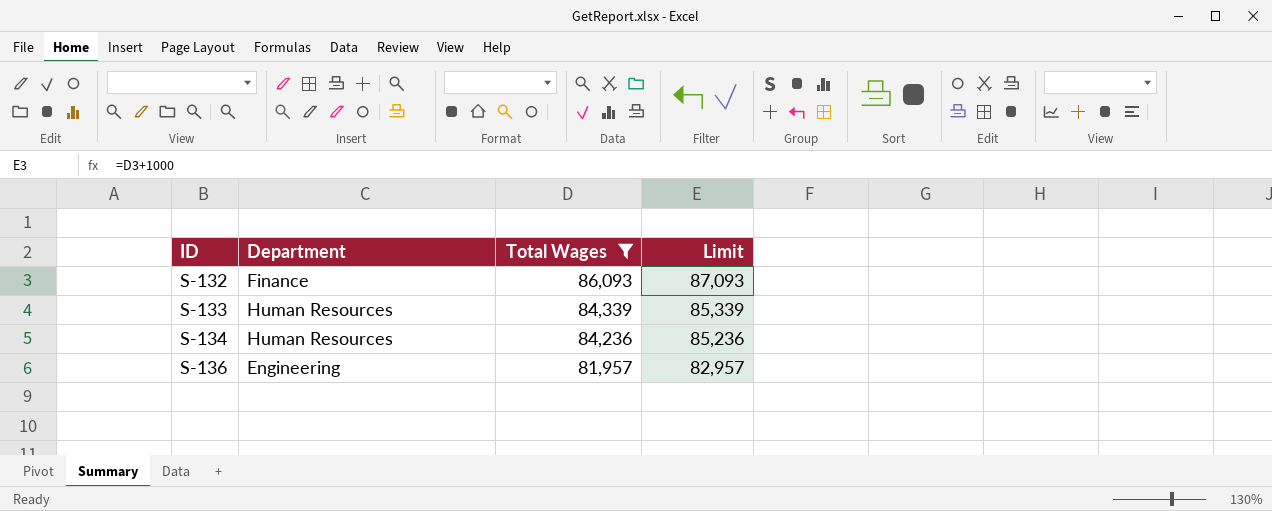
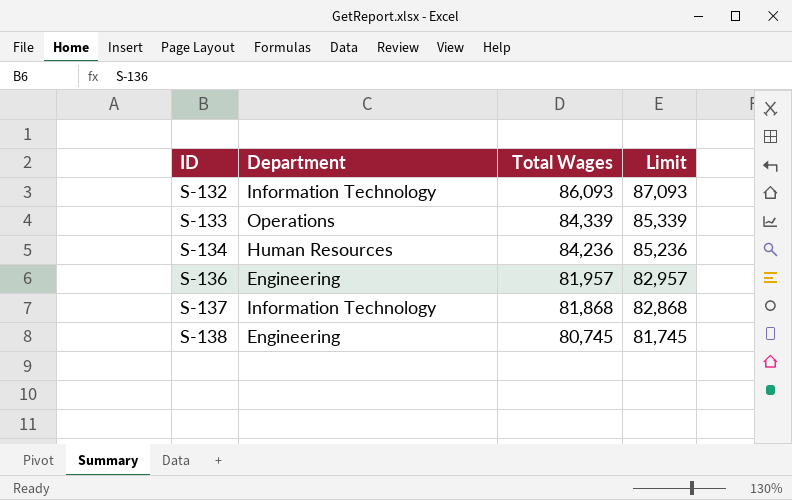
filter: Total Wages >= 81,957 -> none
S-132 | Department: Finance -> Information Technology
S-133 | Department: Human Resources -> Operations

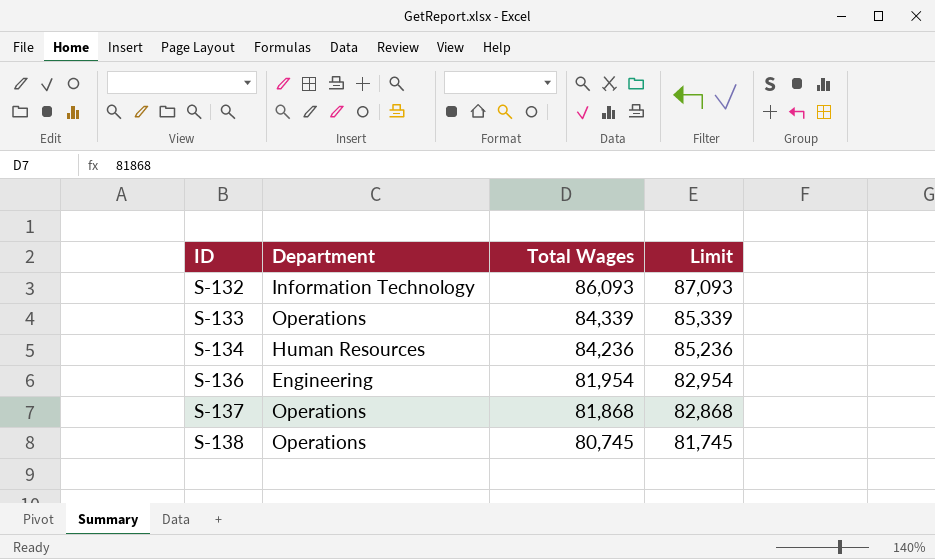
S-136 | Total Wages: 81,957 -> 81,954
S-136 | Limit: 82,957 -> 82,954
S-137 | Department: Information Technology -> Operations
S-138 | Department: Engineering -> Operations

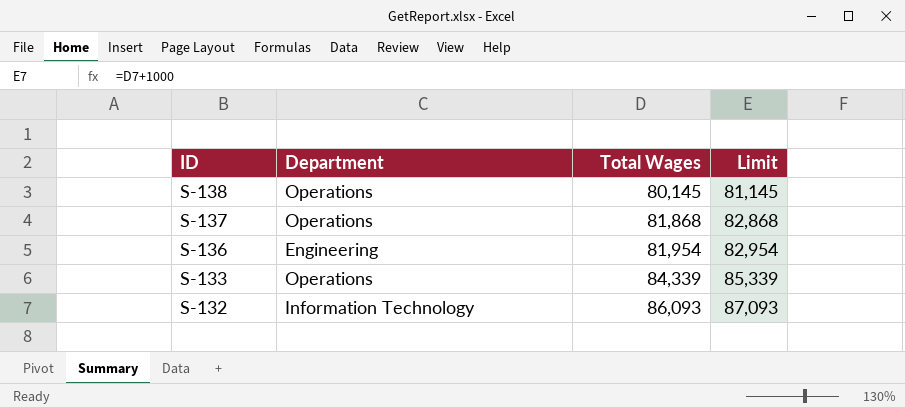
row order: ID ascending -> ID descending
row S-134: Human Resources | 84,236 | 85,236 -> none
S-138 | Total Wages: 80,745 -> 80,145
S-138 | Limit: 81,745 -> 81,145

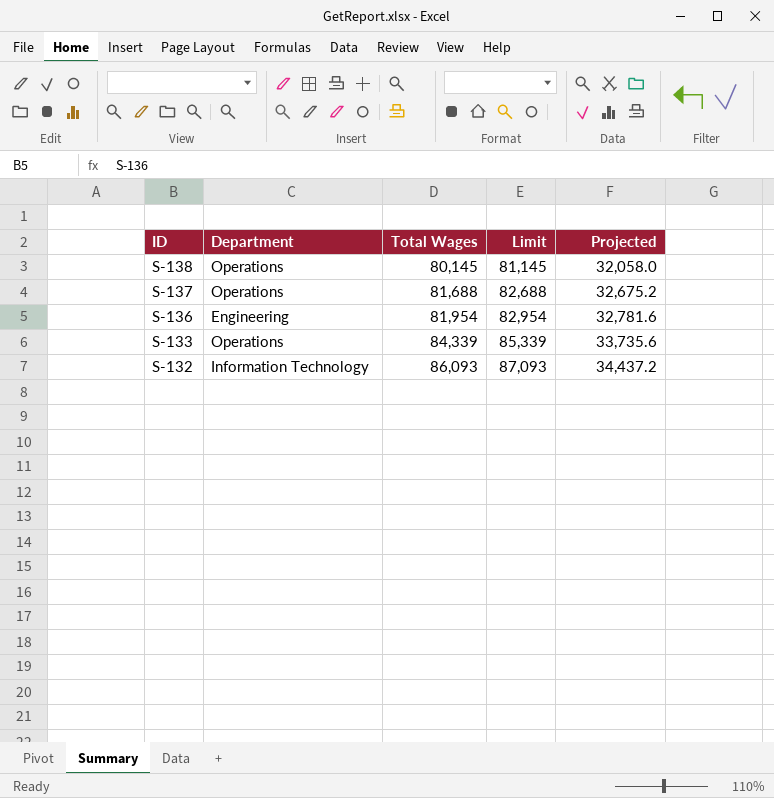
column Projected | formula: none -> [Total Wages] * 0.4
S-137 | Total Wages: 81,868 -> 81,688
S-137 | Limit: 82,868 -> 82,688

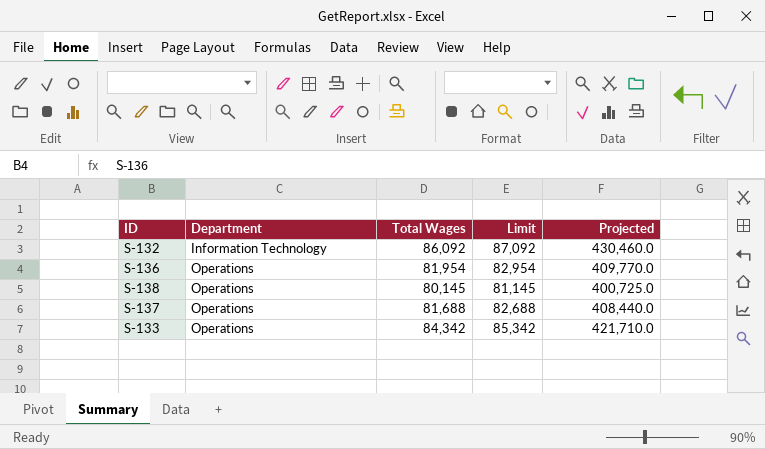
row order: ID descending -> Department ascending
column Projected | formula: [Total Wages] * 0.4 -> [Total Wages] * 5
S-132 | Total Wages: 86,093 -> 86,092
S-132 | Limit: 87,093 -> 87,092
S-136 | Department: Engineering -> Operations
S-133 | Total Wages: 84,339 -> 84,342
S-133 | Limit: 85,339 -> 85,342

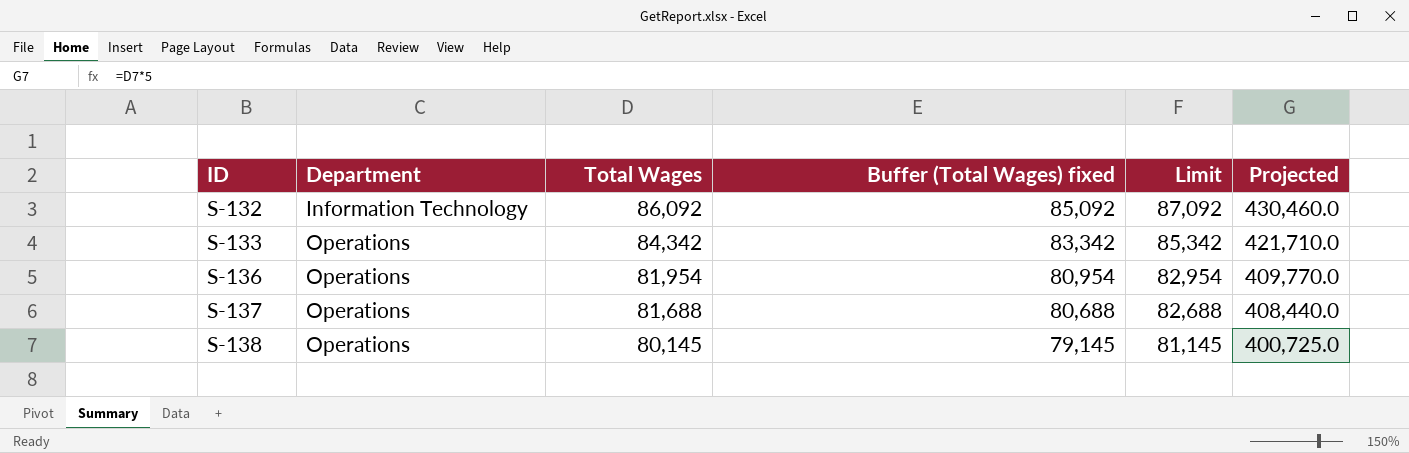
row order: Department ascending -> ID ascending
column Buffer (Total Wages) fixed | formula: none -> [Total Wages] - 1000

